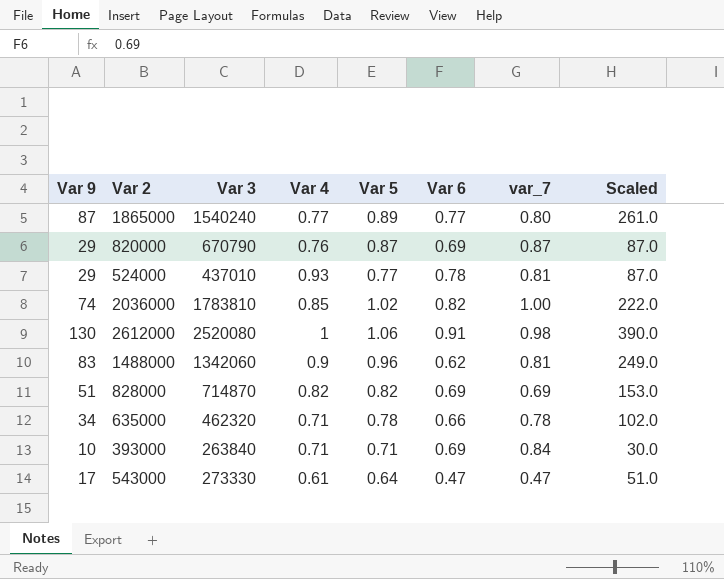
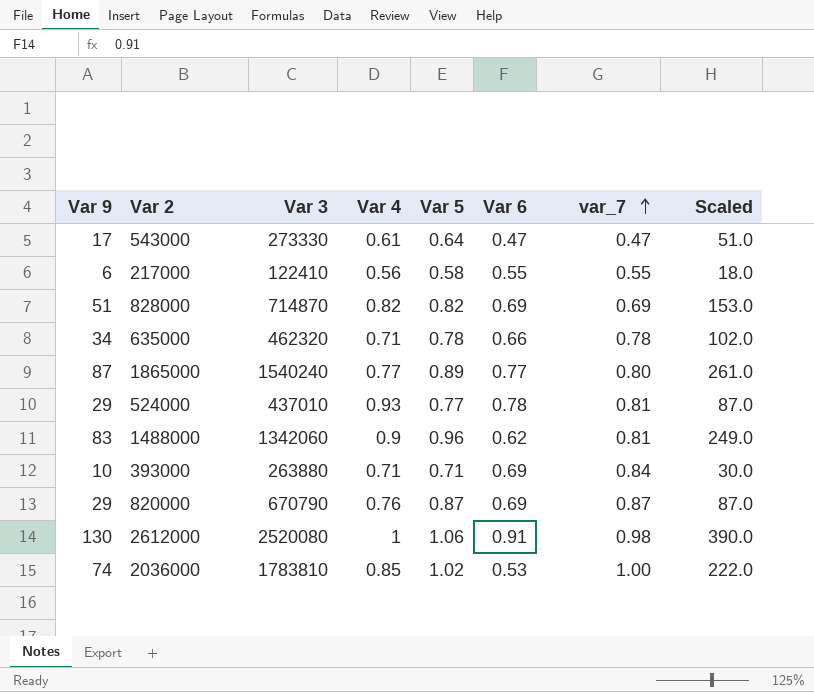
row order: none -> var_7 ascending
row 217000: none -> 6 | 122410 | 0.56 | 0.58 | 0.55 | 0.55 | 18.0
393000 | Var 3: 263840 -> 263880
2036000 | Var 6: 0.82 -> 0.53

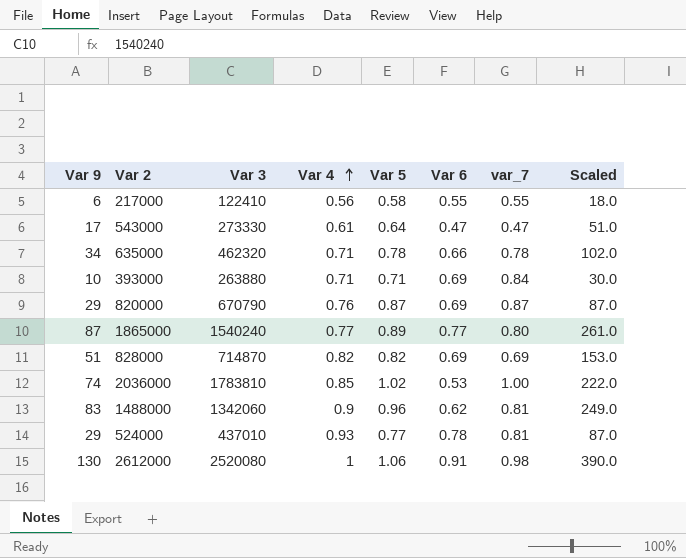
row order: var_7 ascending -> Var 4 ascending

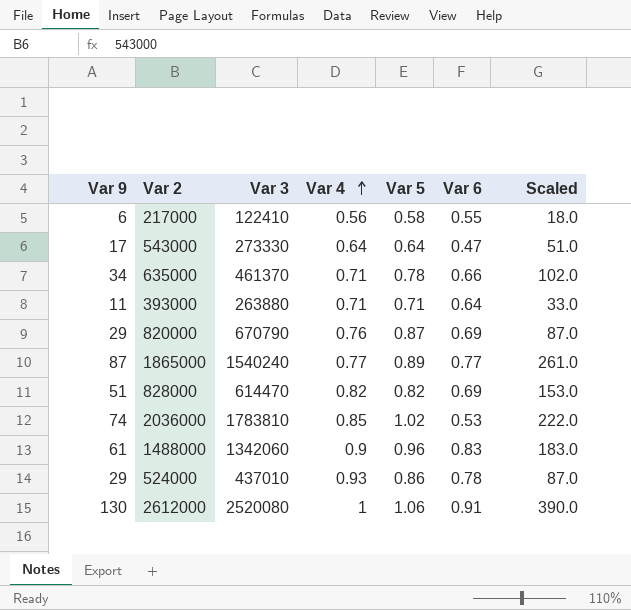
column var_7 | position: 7 -> none
543000 | Var 4: 0.61 -> 0.64
635000 | Var 3: 462320 -> 461370
393000 | Var 9: 10 -> 11
393000 | Var 6: 0.69 -> 0.64
393000 | Scaled: 30.0 -> 33.0
828000 | Var 3: 714870 -> 614470
1488000 | Var 9: 83 -> 61
1488000 | Var 6: 0.62 -> 0.83
1488000 | Scaled: 249.0 -> 183.0
524000 | Var 5: 0.77 -> 0.86

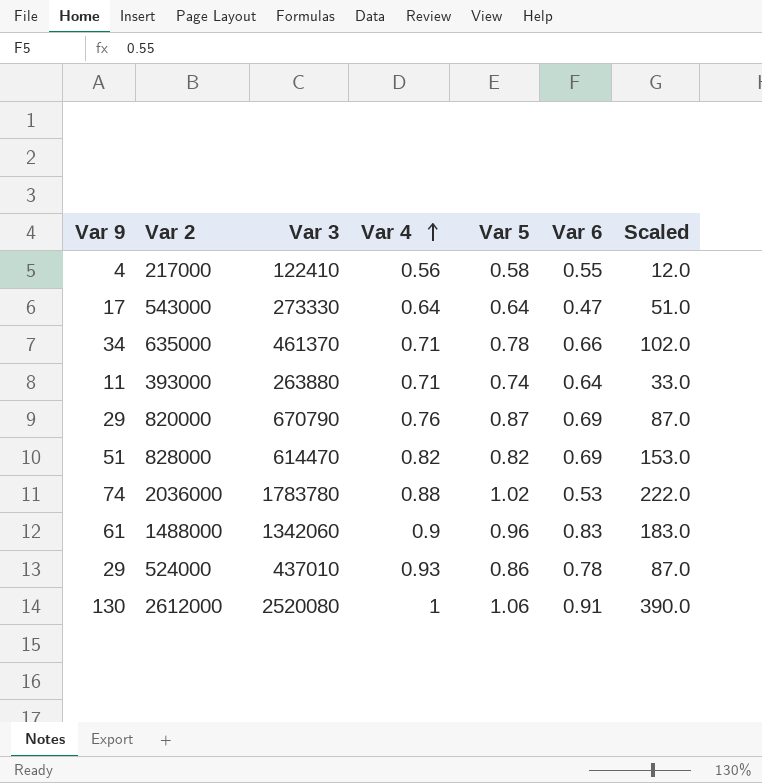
row 1865000: 87 | 1540240 | 0.77 | 0.89 | 0.77 | 261.0 -> none
217000 | Var 9: 6 -> 4
217000 | Scaled: 18.0 -> 12.0
393000 | Var 5: 0.71 -> 0.74
2036000 | Var 3: 1783810 -> 1783780
2036000 | Var 4: 0.85 -> 0.88

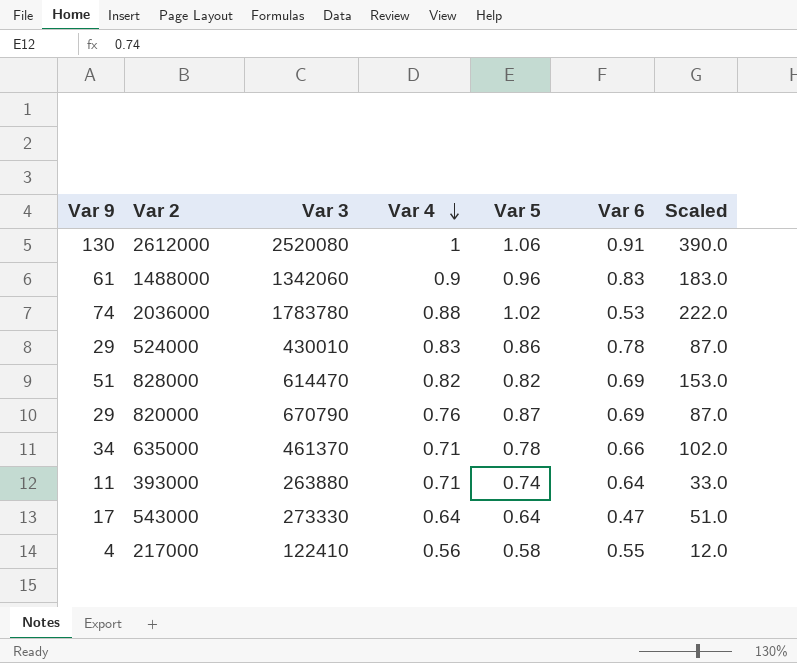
row order: Var 4 ascending -> Var 4 descending
524000 | Var 3: 437010 -> 430010
524000 | Var 4: 0.93 -> 0.83

